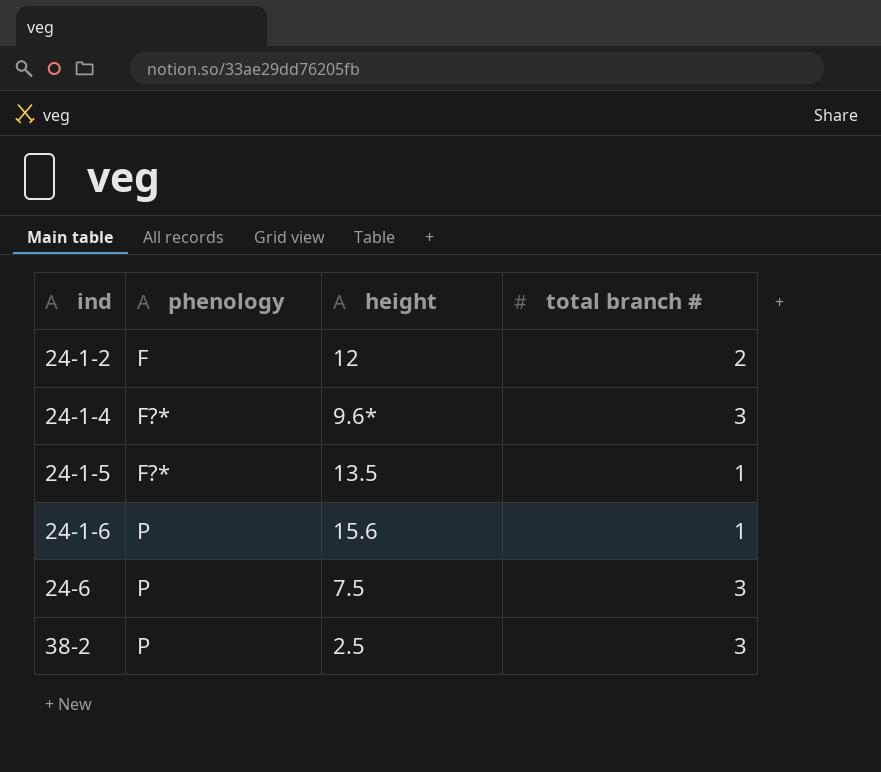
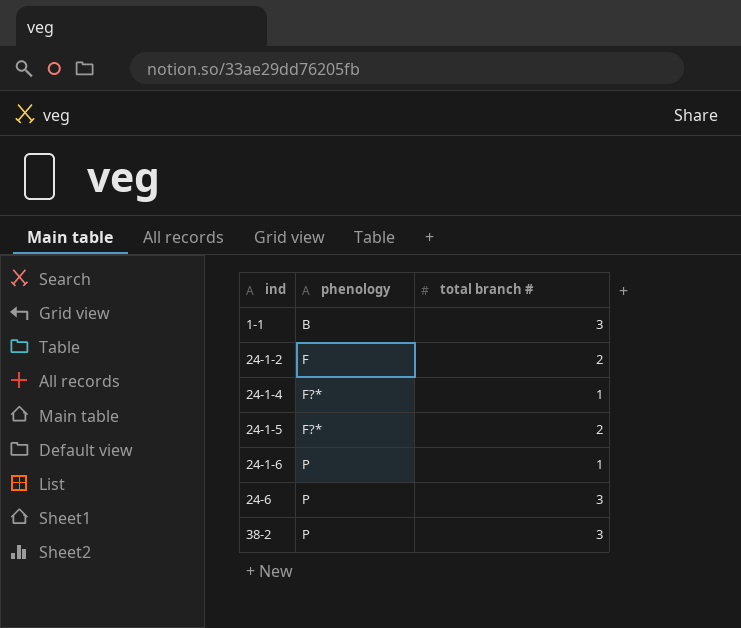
column height | position: 3 -> none
row 1-1: none -> B | 3
24-1-4 | total branch #: 3 -> 1
24-1-5 | total branch #: 1 -> 2

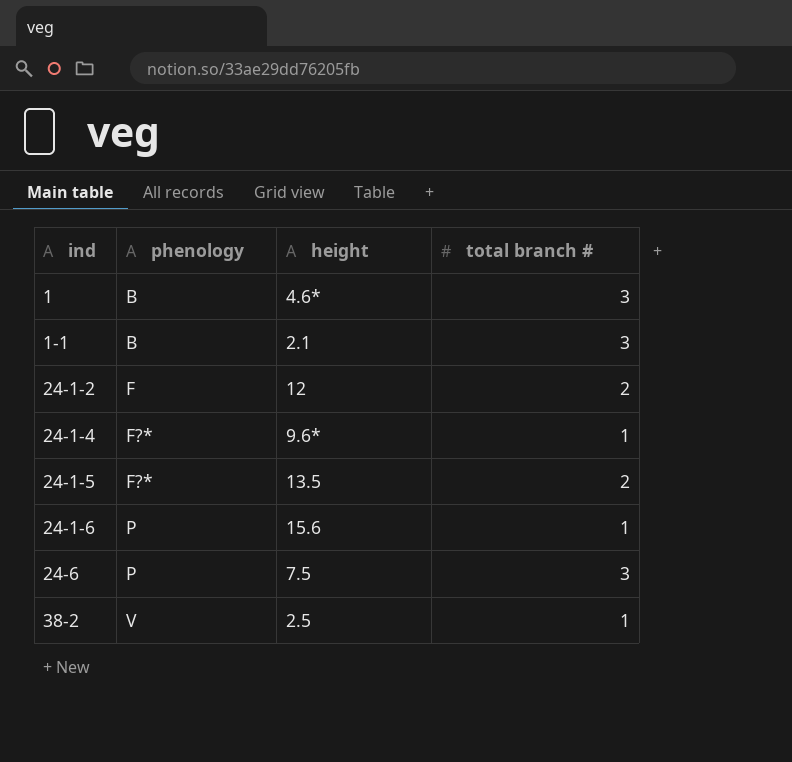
column height | position: none -> 3
row 1: none -> B | 4.6* | 3
38-2 | phenology: P -> V
38-2 | total branch #: 3 -> 1

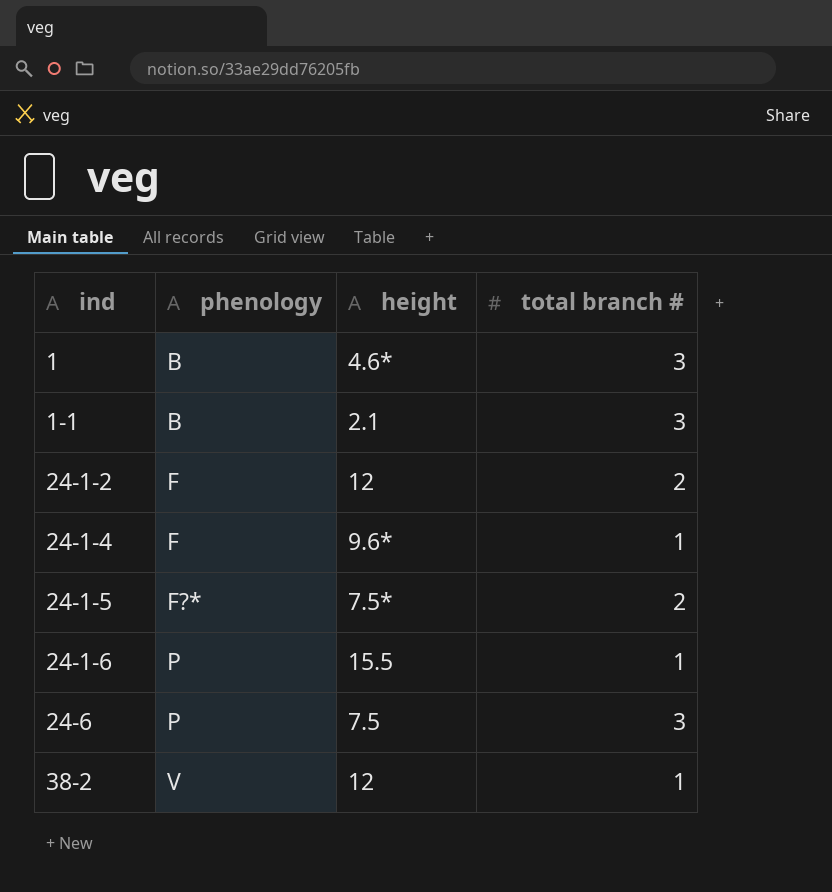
24-1-4 | phenology: F?* -> F
24-1-5 | height: 13.5 -> 7.5*
24-1-6 | height: 15.6 -> 15.5
38-2 | height: 2.5 -> 12

